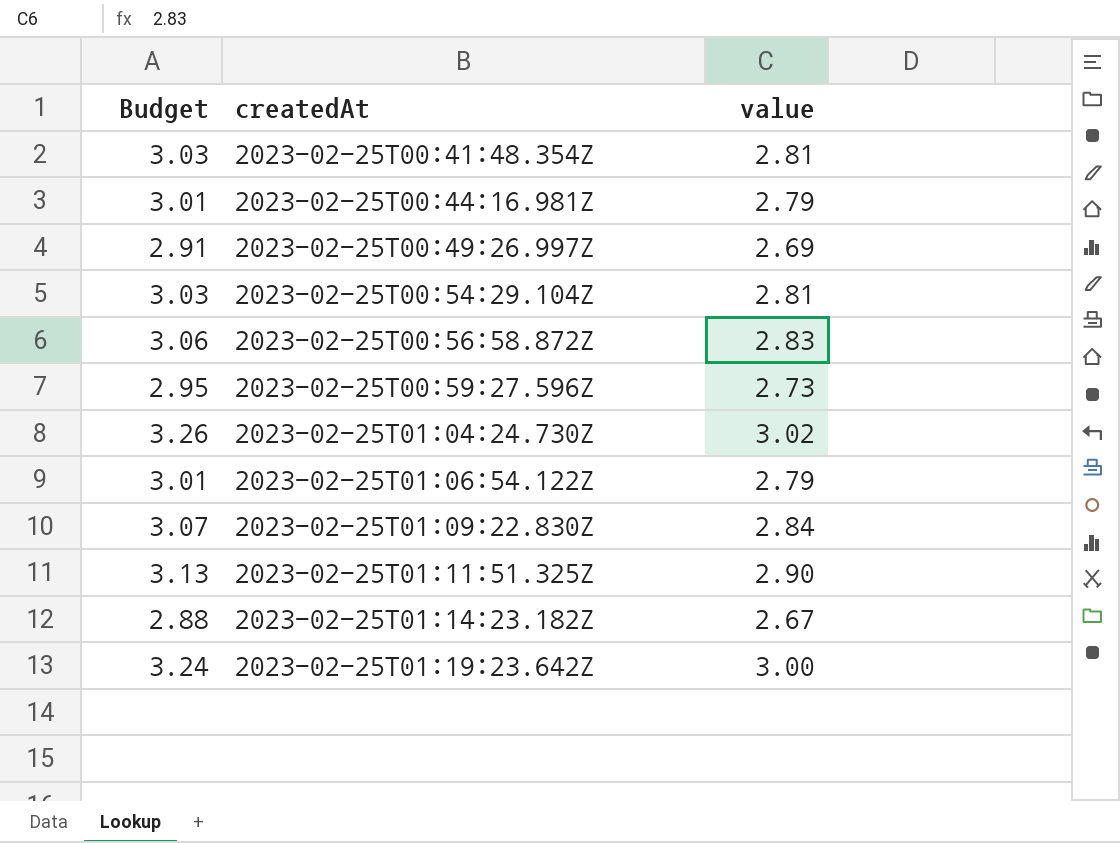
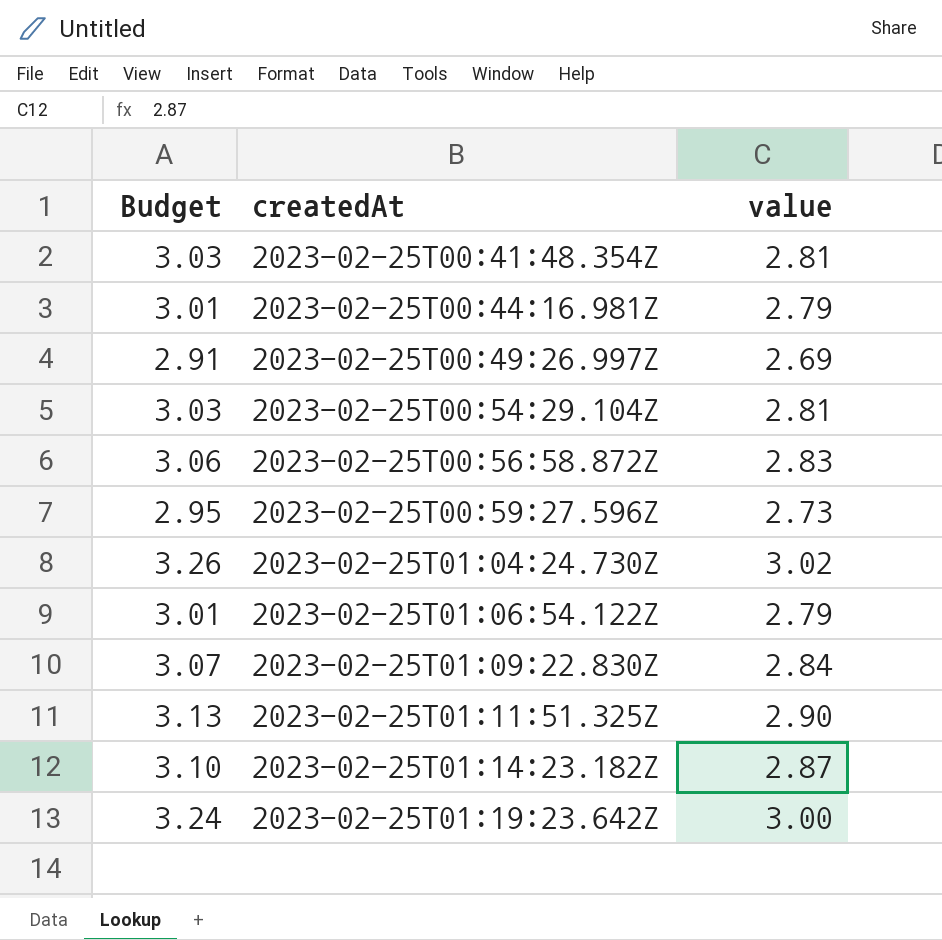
2023-02-25T01:14:23.182Z | Budget: 2.88 -> 3.10
2023-02-25T01:14:23.182Z | value: 2.67 -> 2.87

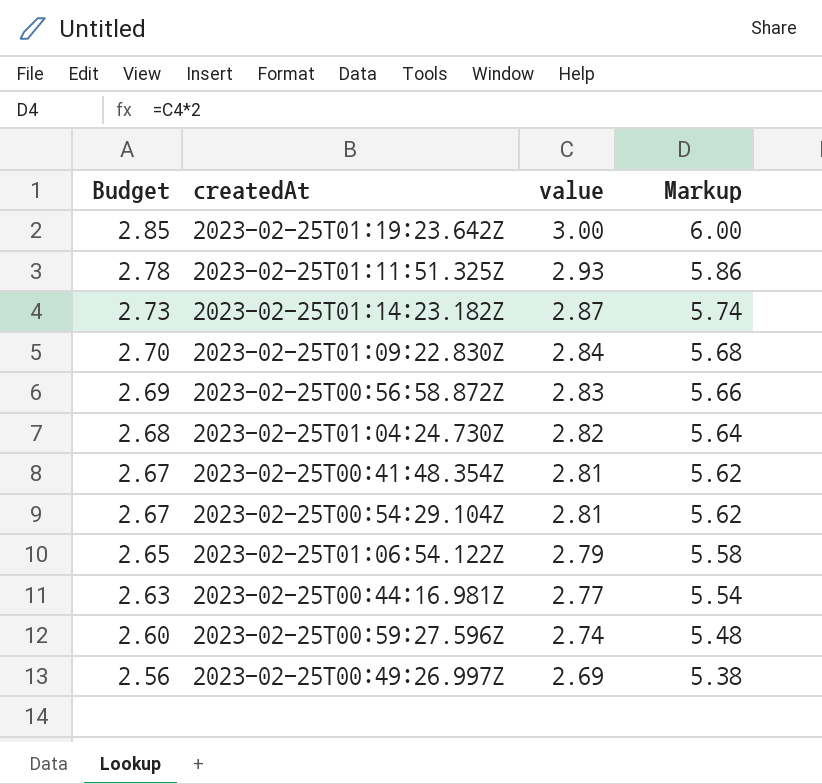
row order: createdAt ascending -> Budget descending
column Budget | formula: [value] * 1.08 -> [value] * 0.95
column Markup | formula: none -> [value] * 2
2023-02-25T01:11:51.325Z | value: 2.90 -> 2.93
2023-02-25T01:04:24.730Z | value: 3.02 -> 2.82
2023-02-25T00:44:16.981Z | value: 2.79 -> 2.77
2023-02-25T00:59:27.596Z | value: 2.73 -> 2.74

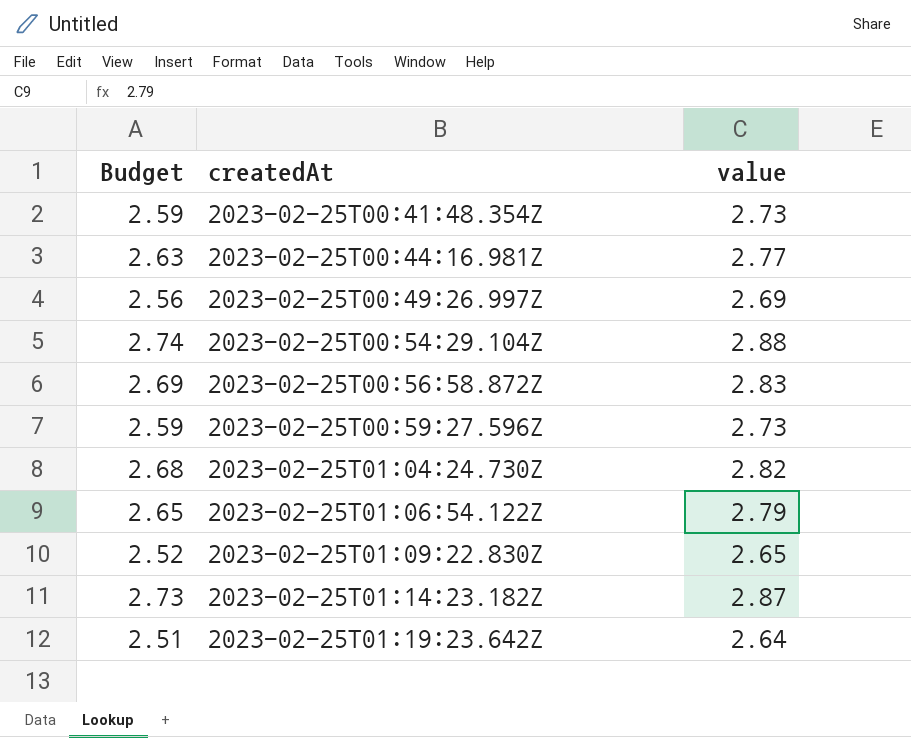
row order: Budget descending -> createdAt ascending
column Markup | formula: [value] * 2 -> none
row 2023-02-25T01:11:51.325Z: 2.78 | 2.93 | 5.86 -> none
2023-02-25T00:41:48.354Z | Budget: 2.67 -> 2.59
2023-02-25T00:41:48.354Z | value: 2.81 -> 2.73
2023-02-25T00:54:29.104Z | Budget: 2.67 -> 2.74
2023-02-25T00:54:29.104Z | value: 2.81 -> 2.88
2023-02-25T00:59:27.596Z | Budget: 2.60 -> 2.59
2023-02-25T00:59:27.596Z | value: 2.74 -> 2.73
2023-02-25T01:09:22.830Z | Budget: 2.70 -> 2.52
2023-02-25T01:09:22.830Z | value: 2.84 -> 2.65
2023-02-25T01:19:23.642Z | Budget: 2.85 -> 2.51
2023-02-25T01:19:23.642Z | value: 3.00 -> 2.64

